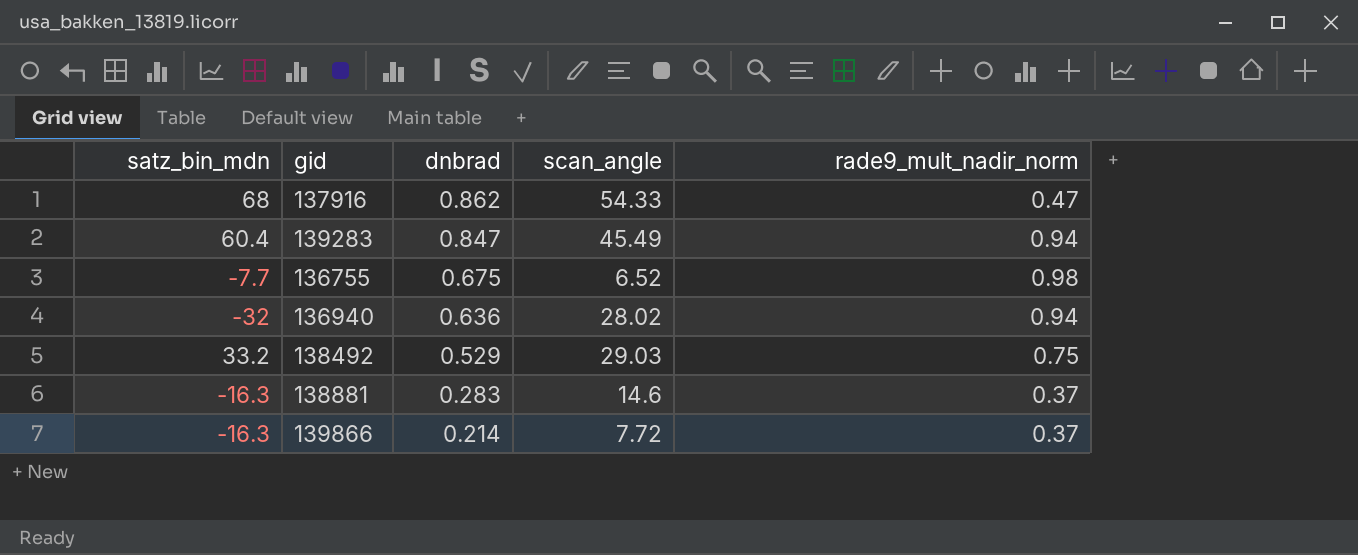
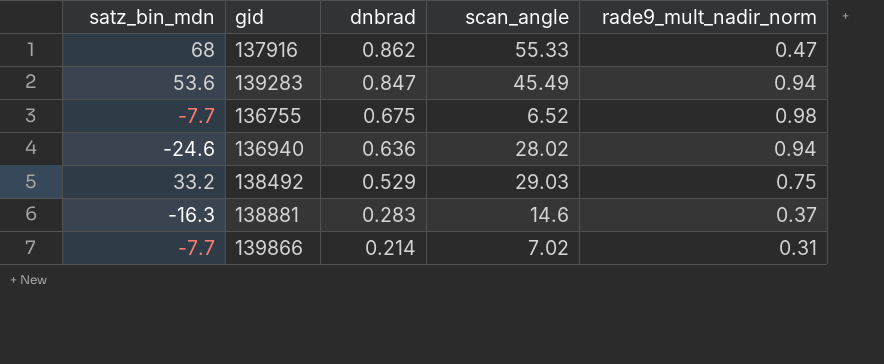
137916 | scan_angle: 54.33 -> 55.33
139283 | satz_bin_mdn: 60.4 -> 53.6
136940 | satz_bin_mdn: -32 -> -24.6
139866 | satz_bin_mdn: -16.3 -> -7.7
139866 | scan_angle: 7.72 -> 7.02
139866 | rade9_mult_nadir_norm: 0.37 -> 0.31

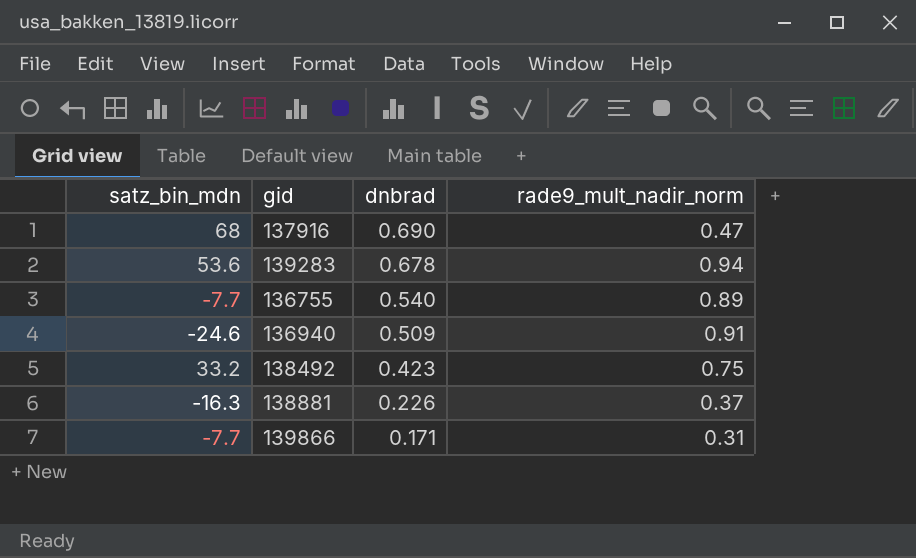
column scan_angle | position: 4 -> none
137916 | dnbrad: 0.862 -> 0.690
139283 | dnbrad: 0.847 -> 0.678
136755 | dnbrad: 0.675 -> 0.540
136755 | rade9_mult_nadir_norm: 0.98 -> 0.89
136940 | dnbrad: 0.636 -> 0.509
136940 | rade9_mult_nadir_norm: 0.94 -> 0.91
138492 | dnbrad: 0.529 -> 0.423
138881 | dnbrad: 0.283 -> 0.226
139866 | dnbrad: 0.214 -> 0.171

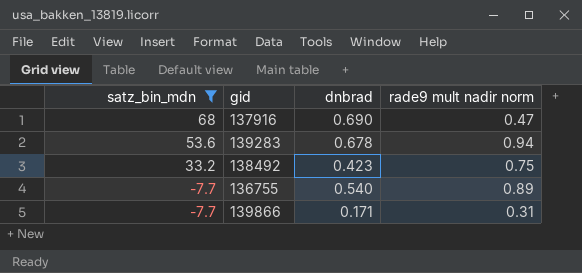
filter: none -> satz_bin_mdn >= -7.7
row order: dnbrad descending -> satz_bin_mdn descending
column name: rade9_mult_nadir_norm -> rade9 mult nadir norm

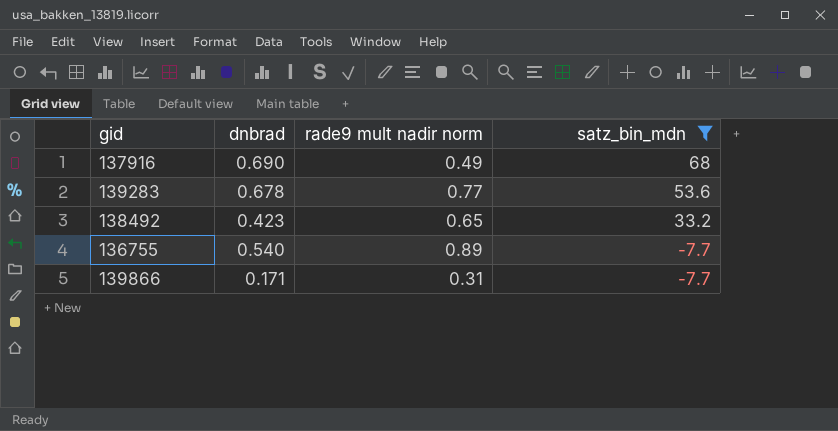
column satz_bin_mdn | position: 1 -> 4
137916 | rade9 mult nadir norm: 0.47 -> 0.49
139283 | rade9 mult nadir norm: 0.94 -> 0.77
138492 | rade9 mult nadir norm: 0.75 -> 0.65

